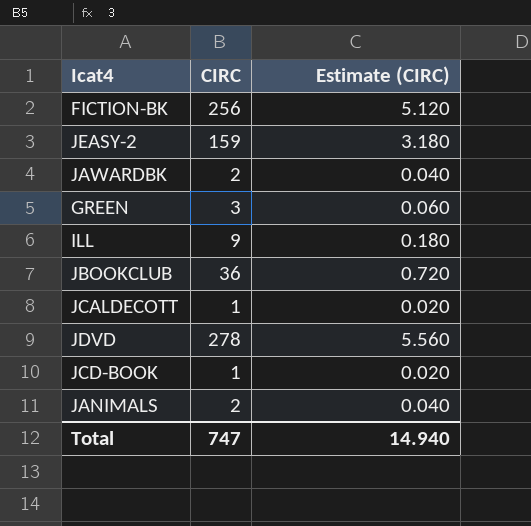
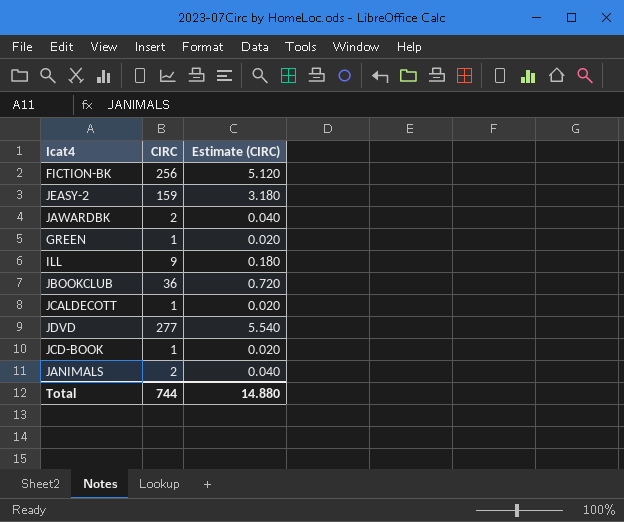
GREEN | CIRC: 3 -> 1
GREEN | Estimate (CIRC): 0.060 -> 0.020
JDVD | CIRC: 278 -> 277
JDVD | Estimate (CIRC): 5.560 -> 5.540
Total | CIRC: 747 -> 744
Total | Estimate (CIRC): 14.940 -> 14.880

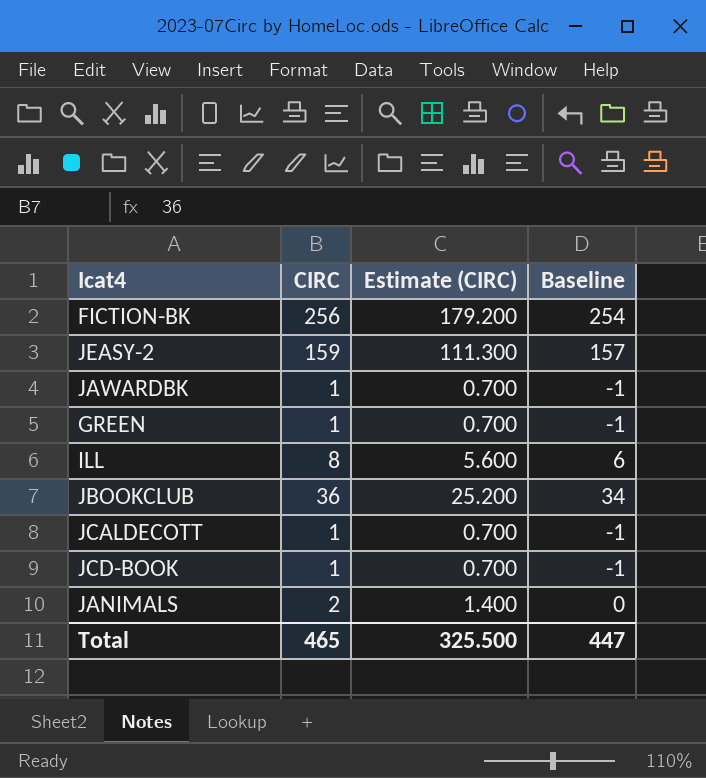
column Estimate (CIRC) | formula: [CIRC] * 0.02 -> [CIRC] * 0.7
column Baseline | formula: none -> [CIRC] - 2
row JDVD: 277 | 5.540 -> none
JAWARDBK | CIRC: 2 -> 1
ILL | CIRC: 9 -> 8
Total | CIRC: 744 -> 465
Total | Estimate (CIRC): 14.880 -> 325.500

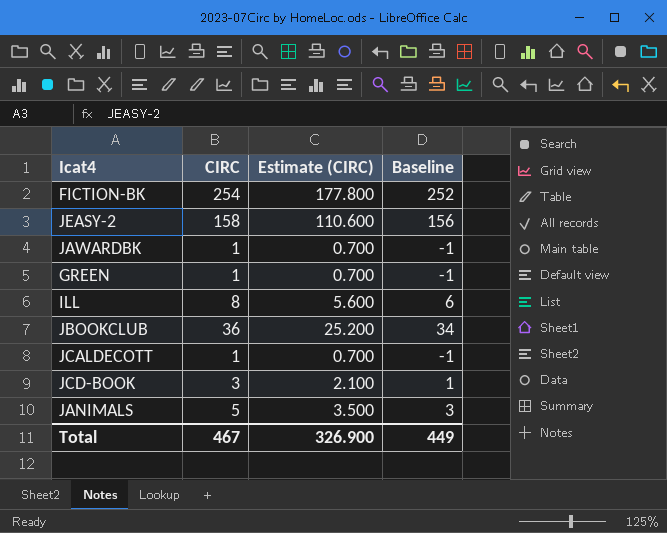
FICTION-BK | CIRC: 256 -> 254
FICTION-BK | Estimate (CIRC): 179.200 -> 177.800
FICTION-BK | Baseline: 254 -> 252
JEASY-2 | CIRC: 159 -> 158
JEASY-2 | Estimate (CIRC): 111.300 -> 110.600
JEASY-2 | Baseline: 157 -> 156
JCD-BOOK | CIRC: 1 -> 3
JCD-BOOK | Estimate (CIRC): 0.700 -> 2.100
JCD-BOOK | Baseline: -1 -> 1
JANIMALS | CIRC: 2 -> 5
JANIMALS | Estimate (CIRC): 1.400 -> 3.500
JANIMALS | Baseline: 0 -> 3
Total | CIRC: 465 -> 467
Total | Estimate (CIRC): 325.500 -> 326.900
Total | Baseline: 447 -> 449

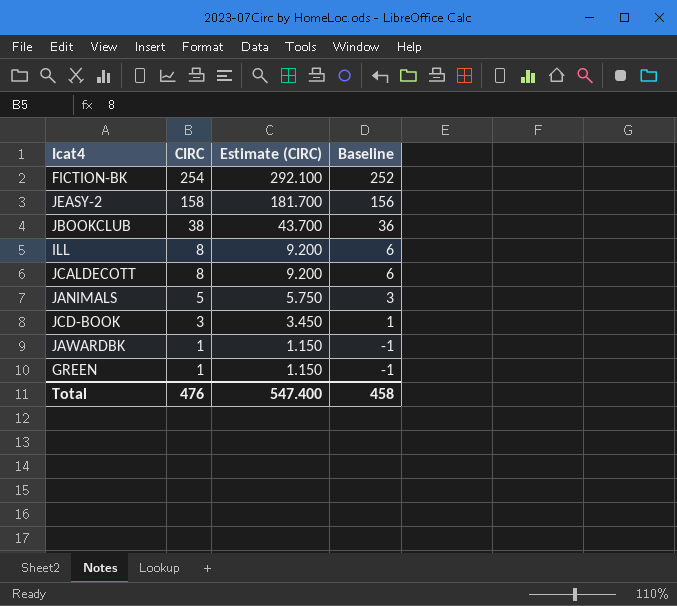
row order: none -> CIRC descending
column Estimate (CIRC) | formula: [CIRC] * 0.7 -> [CIRC] * 1.15
JBOOKCLUB | CIRC: 36 -> 38
JBOOKCLUB | Baseline: 34 -> 36
JCALDECOTT | CIRC: 1 -> 8
JCALDECOTT | Baseline: -1 -> 6
Total | CIRC: 467 -> 476
Total | Estimate (CIRC): 326.900 -> 547.400
Total | Baseline: 449 -> 458

